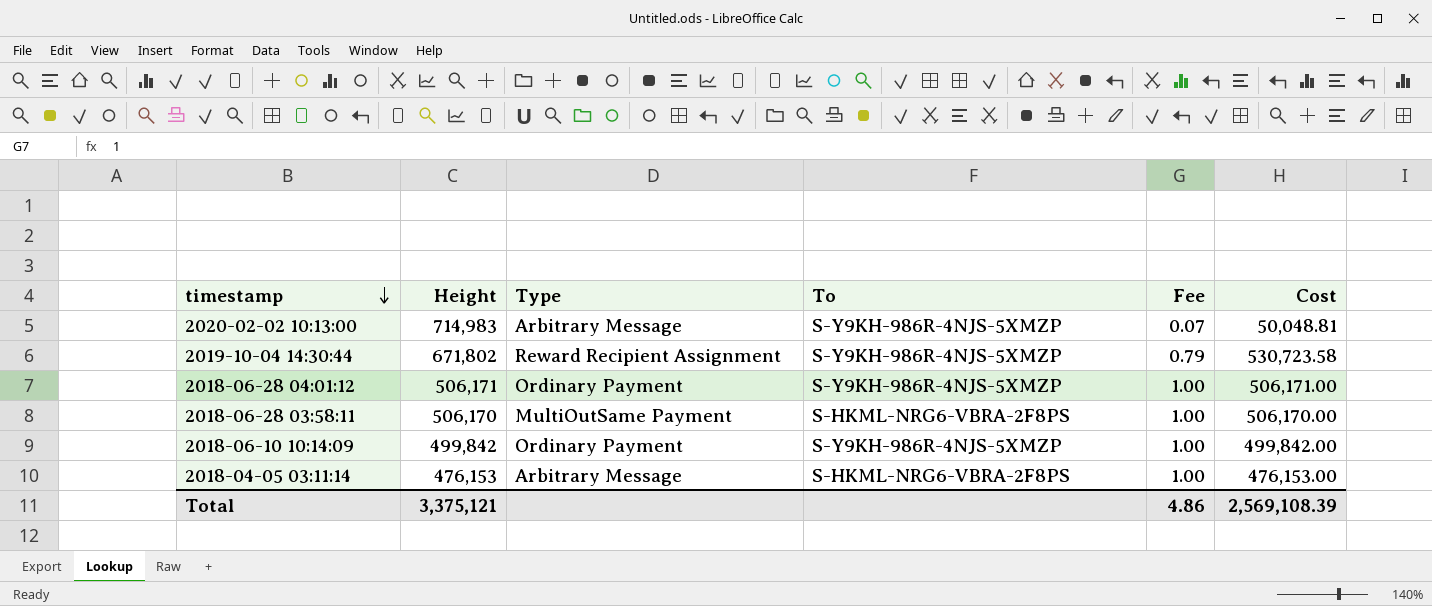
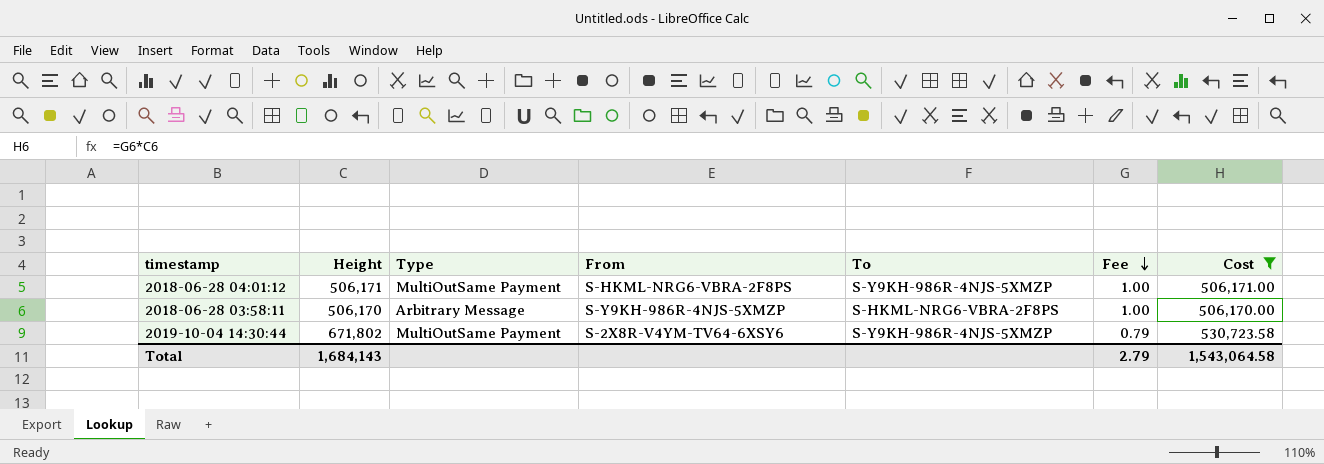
filter: none -> Cost >= 506,170.00
row order: timestamp descending -> Fee descending
column From | position: none -> 4
2018-06-28 04:01:12 | Type: Ordinary Payment -> MultiOutSame Payment
2018-06-28 03:58:11 | Type: MultiOutSame Payment -> Arbitrary Message
2019-10-04 14:30:44 | Type: Reward Recipient Assignment -> MultiOutSame Payment
Total | Height: 3,375,121 -> 1,684,143
Total | Fee: 4.86 -> 2.79
Total | Cost: 2,569,108.39 -> 1,543,064.58

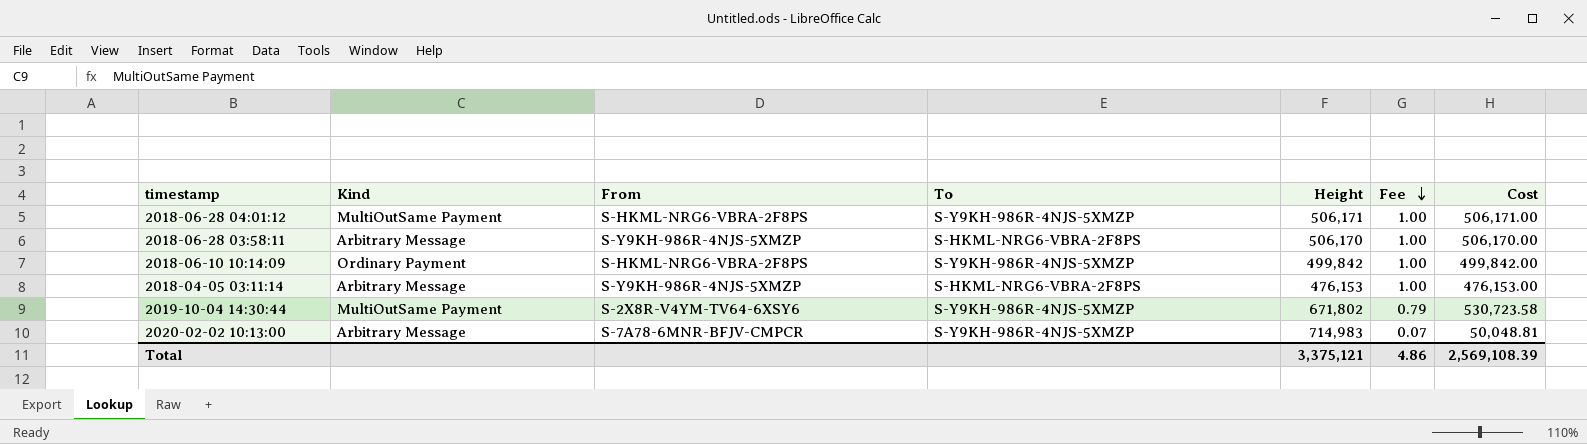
filter: Cost >= 506,170.00 -> none
column name: Type -> Kind
column Height | position: 2 -> 5
Total | Height: 1,684,143 -> 3,375,121
Total | Fee: 2.79 -> 4.86
Total | Cost: 1,543,064.58 -> 2,569,108.39

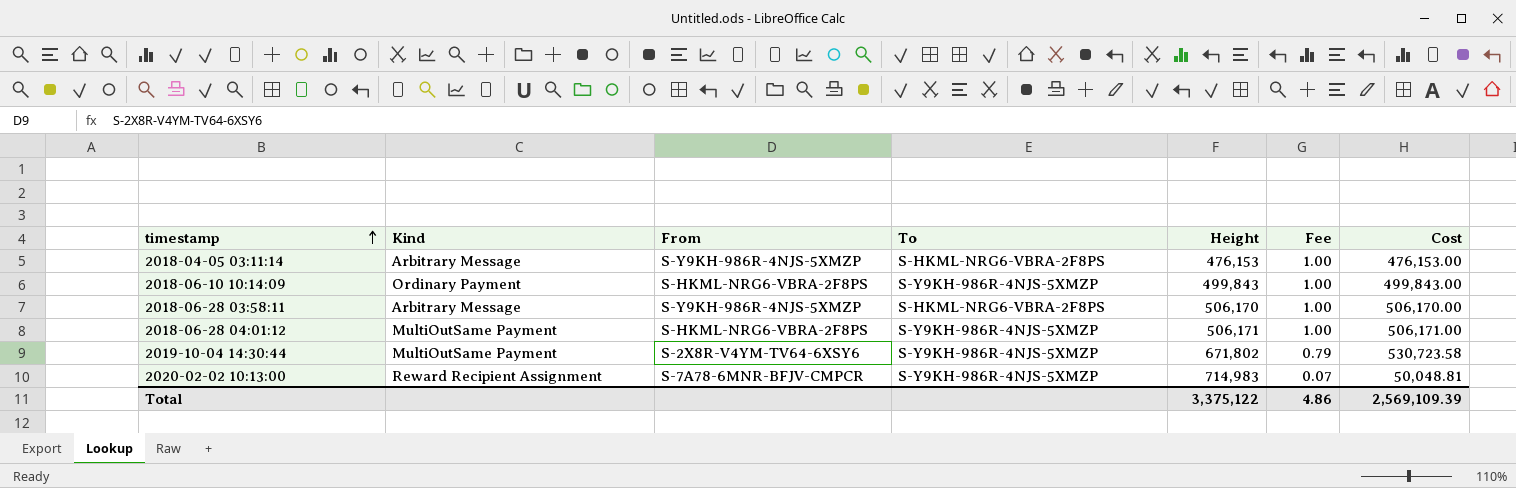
row order: Fee descending -> timestamp ascending
2018-06-10 10:14:09 | Height: 499,842 -> 499,843
2018-06-10 10:14:09 | Cost: 499,842.00 -> 499,843.00
2020-02-02 10:13:00 | Kind: Arbitrary Message -> Reward Recipient Assignment
Total | Height: 3,375,121 -> 3,375,122
Total | Cost: 2,569,108.39 -> 2,569,109.39

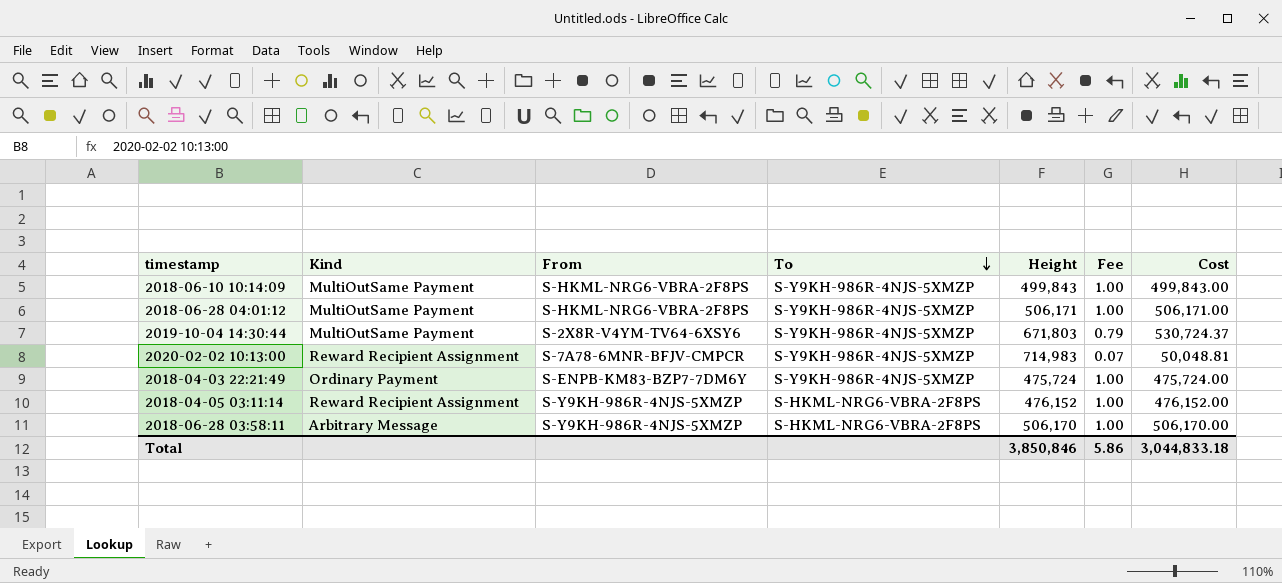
row order: timestamp ascending -> To descending
2018-06-10 10:14:09 | Kind: Ordinary Payment -> MultiOutSame Payment
2019-10-04 14:30:44 | Height: 671,802 -> 671,803
2019-10-04 14:30:44 | Cost: 530,723.58 -> 530,724.37
row 2018-04-03 22:21:49: none -> Ordinary Payment | S-ENPB-KM83-BZP7-7DM6Y | S-Y9KH-986R-4NJS-5XMZP | 475,724 | 1.00 | 475,724.00
2018-04-05 03:11:14 | Kind: Arbitrary Message -> Reward Recipient Assignment
2018-04-05 03:11:14 | Height: 476,153 -> 476,152
2018-04-05 03:11:14 | Cost: 476,153.00 -> 476,152.00
Total | Height: 3,375,122 -> 3,850,846
Total | Fee: 4.86 -> 5.86
Total | Cost: 2,569,109.39 -> 3,044,833.18

